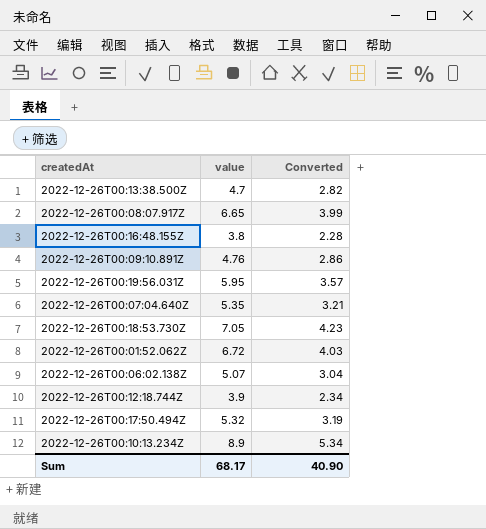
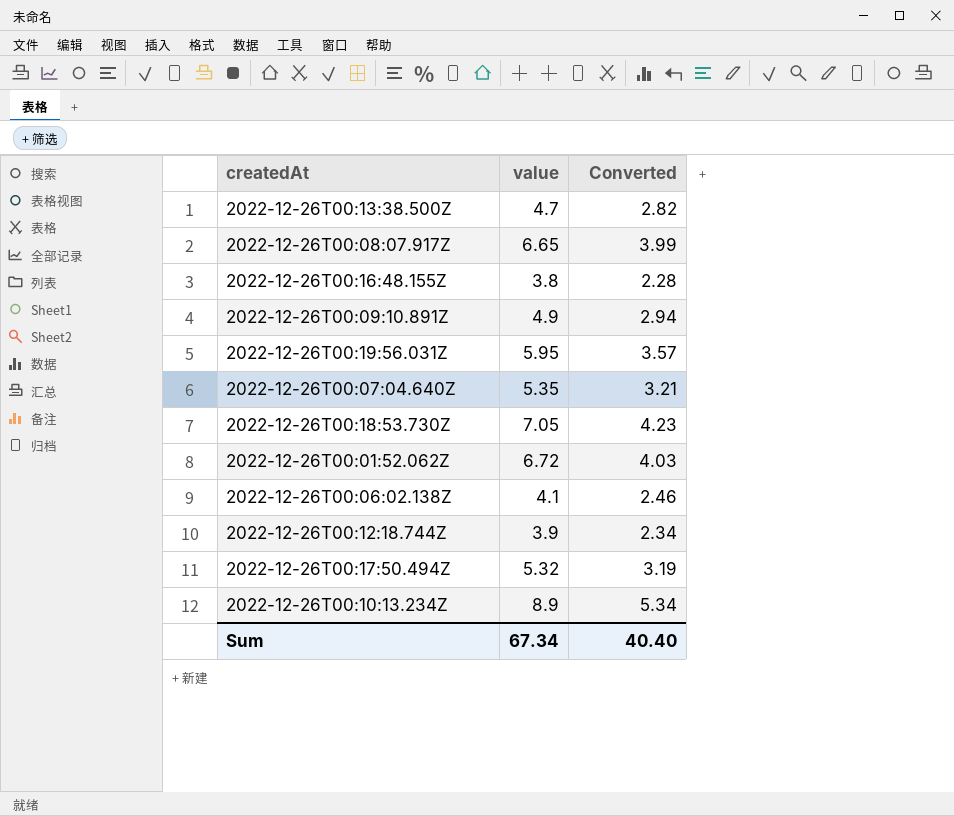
2022-12-26T00:09:10.891Z | value: 4.76 -> 4.9
2022-12-26T00:09:10.891Z | Converted: 2.86 -> 2.94
2022-12-26T00:06:02.138Z | value: 5.07 -> 4.1
2022-12-26T00:06:02.138Z | Converted: 3.04 -> 2.46
Sum | value: 68.17 -> 67.34
Sum | Converted: 40.90 -> 40.40

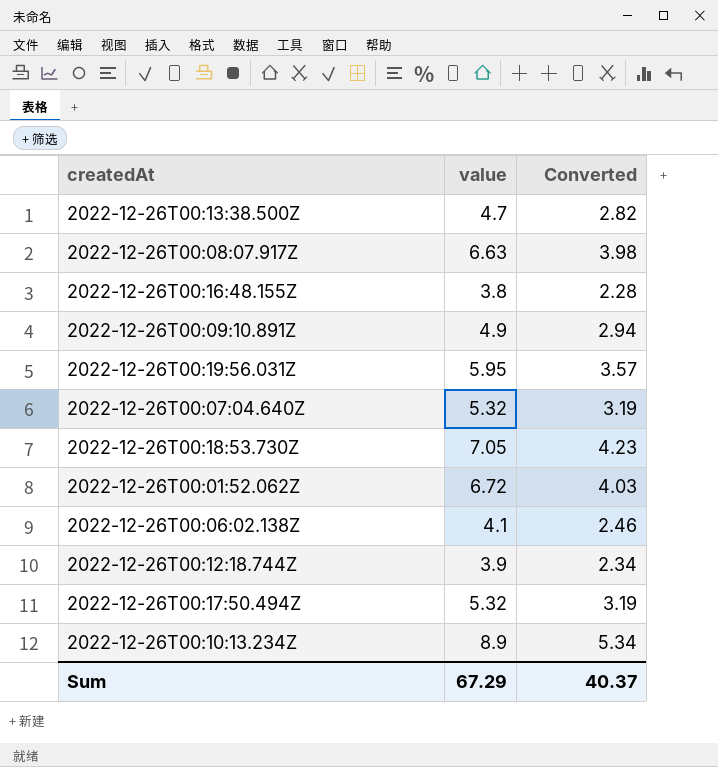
2022-12-26T00:08:07.917Z | value: 6.65 -> 6.63
2022-12-26T00:08:07.917Z | Converted: 3.99 -> 3.98
2022-12-26T00:07:04.640Z | value: 5.35 -> 5.32
2022-12-26T00:07:04.640Z | Converted: 3.21 -> 3.19
Sum | value: 67.34 -> 67.29
Sum | Converted: 40.40 -> 40.37

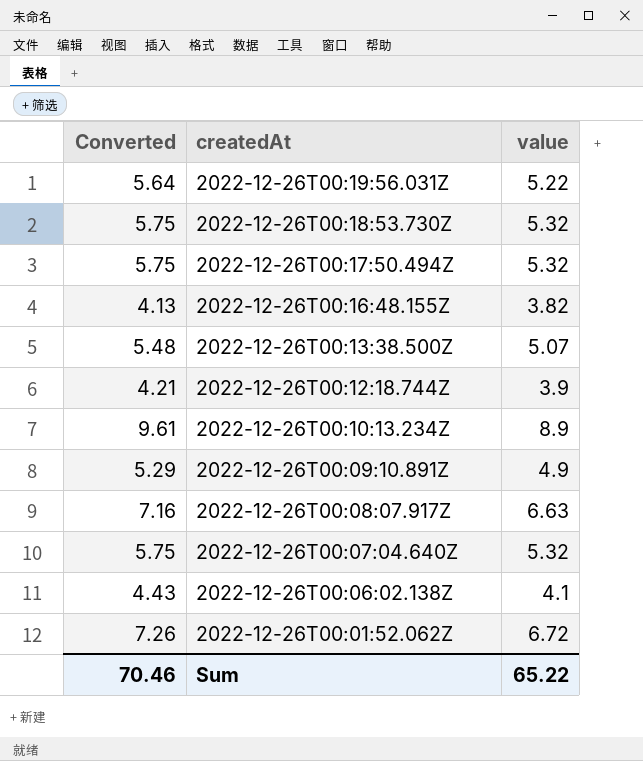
row order: none -> createdAt descending
column Converted | formula: [value] * 0.6 -> [value] * 1.08
column Converted | position: 3 -> 1
2022-12-26T00:19:56.031Z | value: 5.95 -> 5.22
2022-12-26T00:18:53.730Z | value: 7.05 -> 5.32
2022-12-26T00:16:48.155Z | value: 3.8 -> 3.82
2022-12-26T00:13:38.500Z | value: 4.7 -> 5.07
Sum | Converted: 40.37 -> 70.46
Sum | value: 67.29 -> 65.22

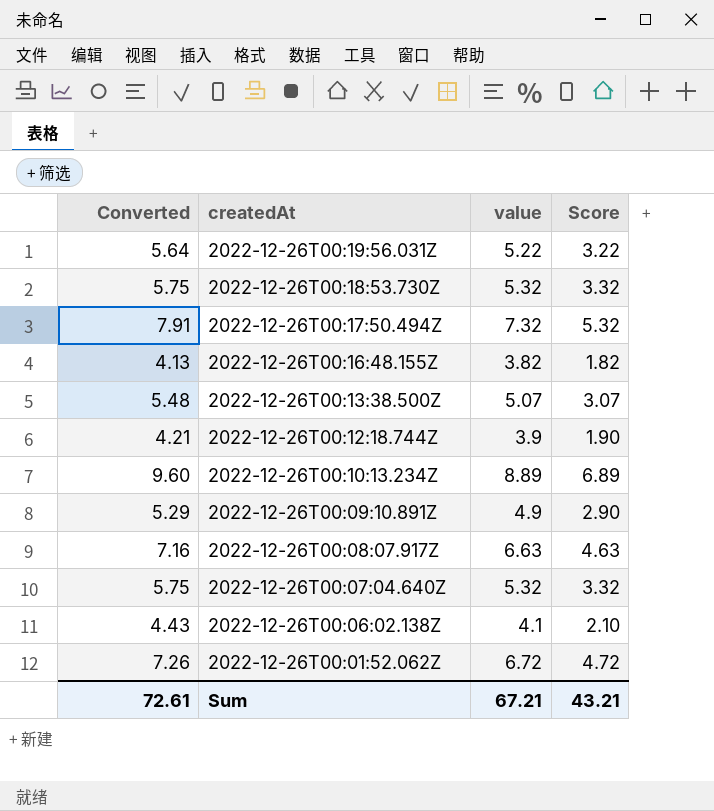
column Score | formula: none -> [value] - 2
2022-12-26T00:17:50.494Z | Converted: 5.75 -> 7.91
2022-12-26T00:17:50.494Z | value: 5.32 -> 7.32
2022-12-26T00:10:13.234Z | Converted: 9.61 -> 9.60
2022-12-26T00:10:13.234Z | value: 8.9 -> 8.89
Sum | Converted: 70.46 -> 72.61
Sum | value: 65.22 -> 67.21

